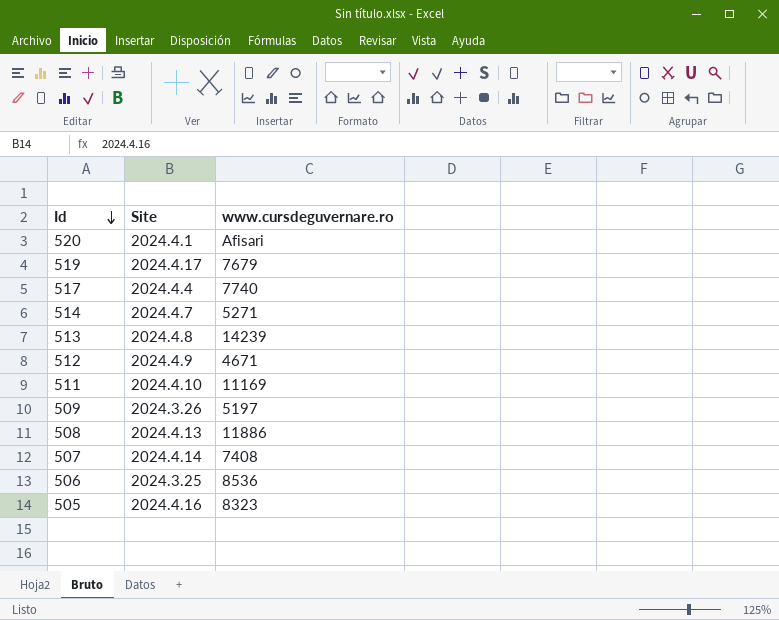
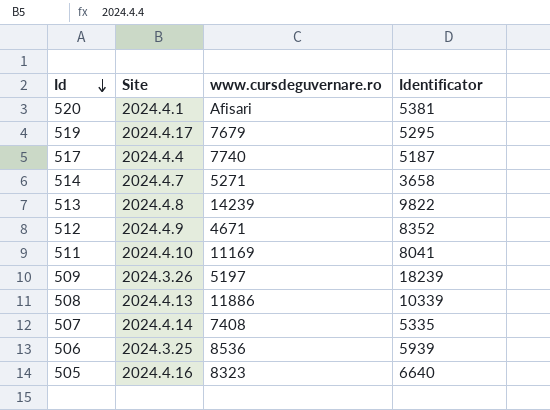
column Identificator | position: none -> 4

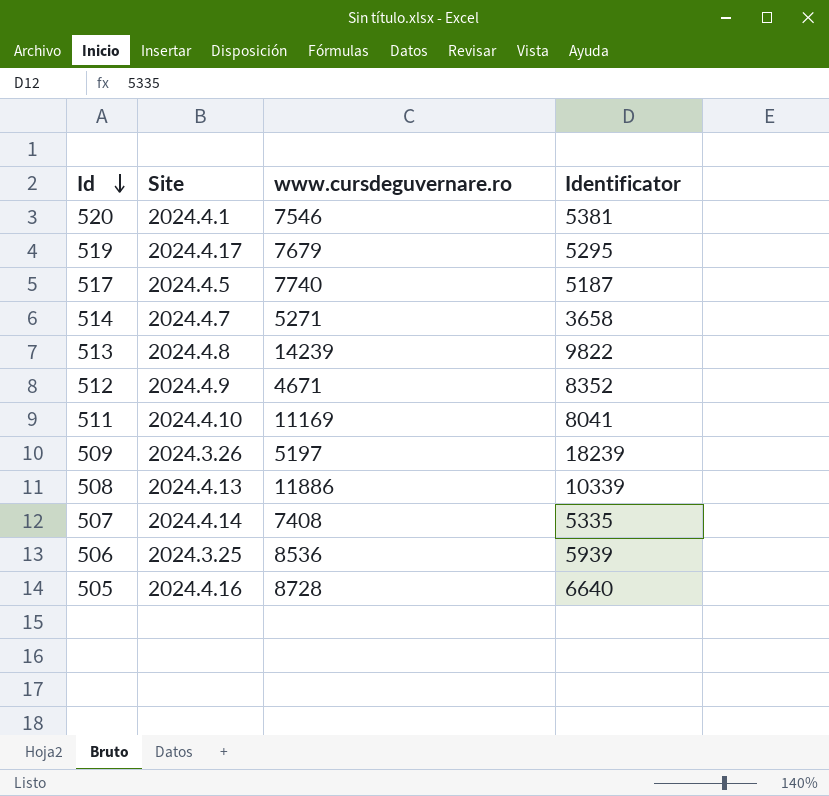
520 | www.cursdeguvernare.ro: Afisari -> 7546
517 | Site: 2024.4.4 -> 2024.4.5
505 | www.cursdeguvernare.ro: 8323 -> 8728

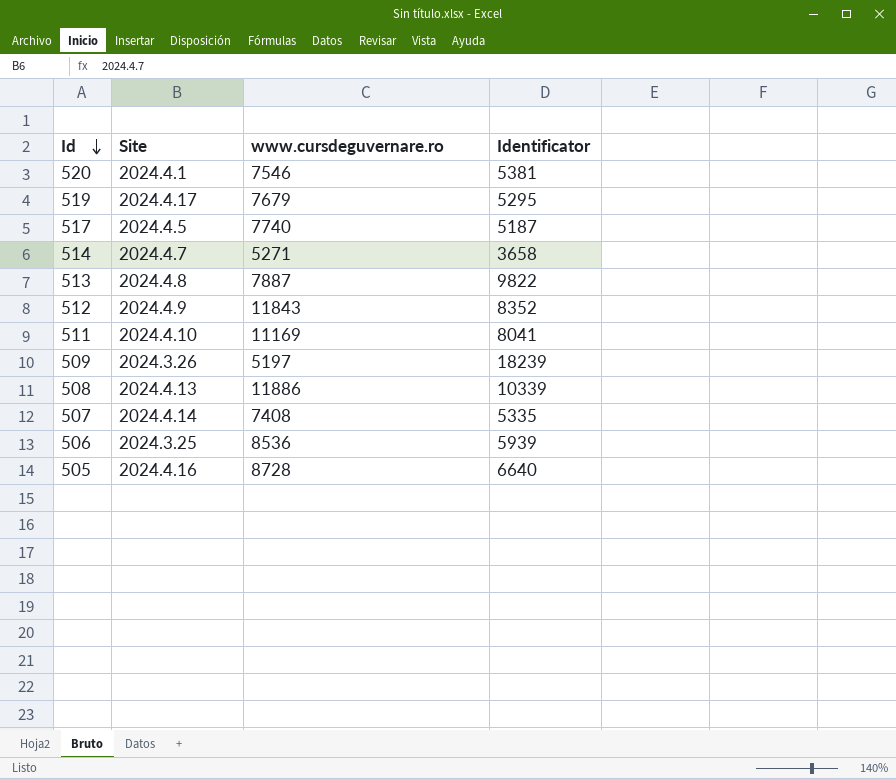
513 | www.cursdeguvernare.ro: 14239 -> 7887
512 | www.cursdeguvernare.ro: 4671 -> 11843

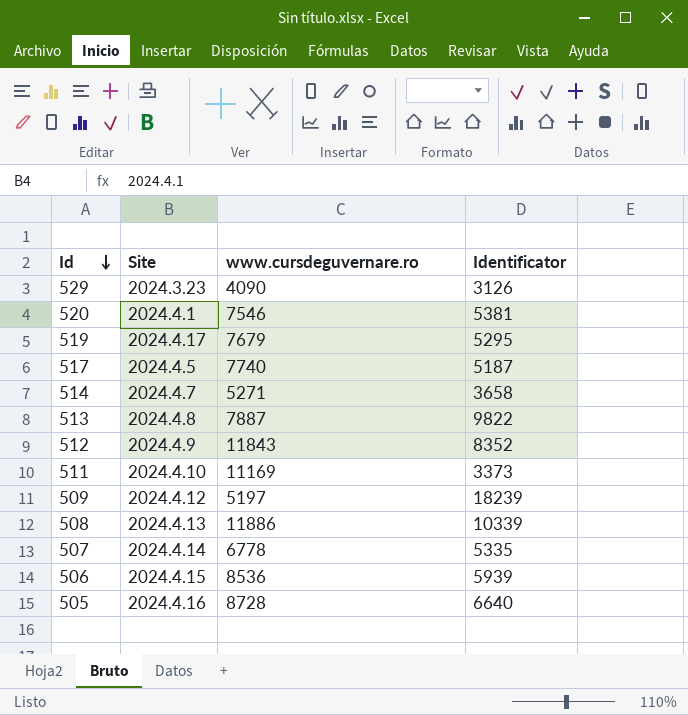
row 529: none -> 2024.3.23 | 4090 | 3126
511 | Identificator: 8041 -> 3373
509 | Site: 2024.3.26 -> 2024.4.12
507 | www.cursdeguvernare.ro: 7408 -> 6778
506 | Site: 2024.3.25 -> 2024.4.15

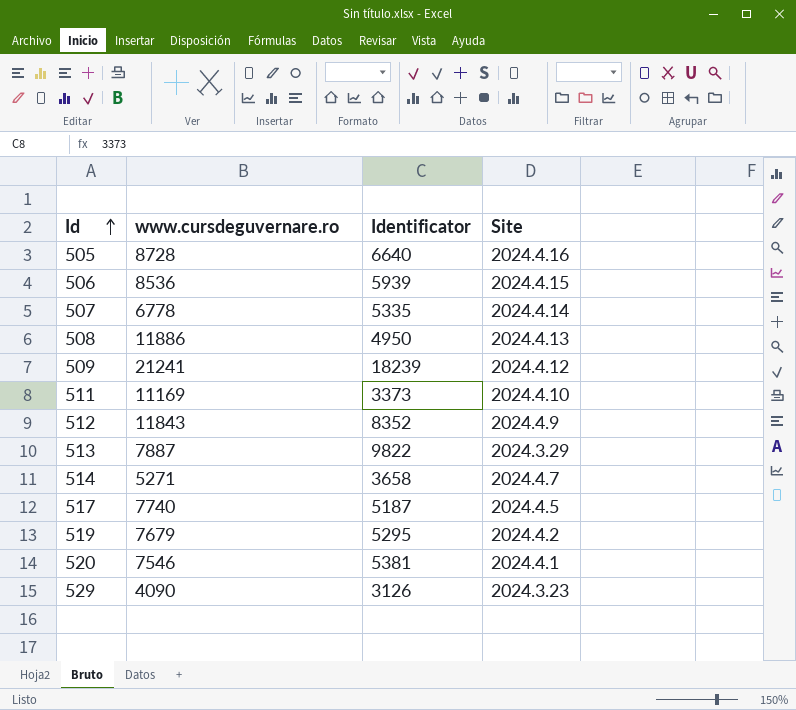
row order: Id descending -> Id ascending
column Site | position: 2 -> 4
508 | Identificator: 10339 -> 4950
509 | www.cursdeguvernare.ro: 5197 -> 21241
513 | Site: 2024.4.8 -> 2024.3.29
519 | Site: 2024.4.17 -> 2024.4.2

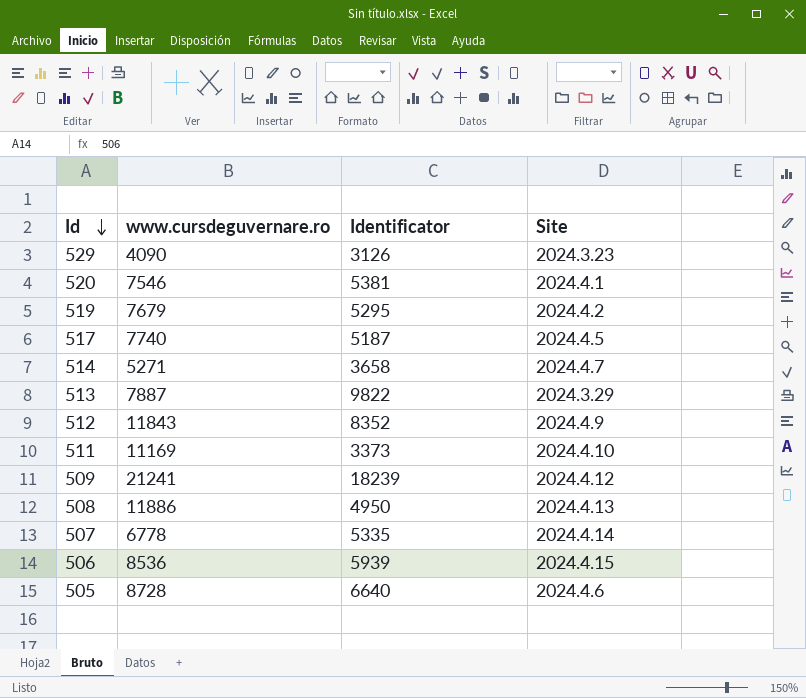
row order: Id ascending -> Id descending
505 | Site: 2024.4.16 -> 2024.4.6

